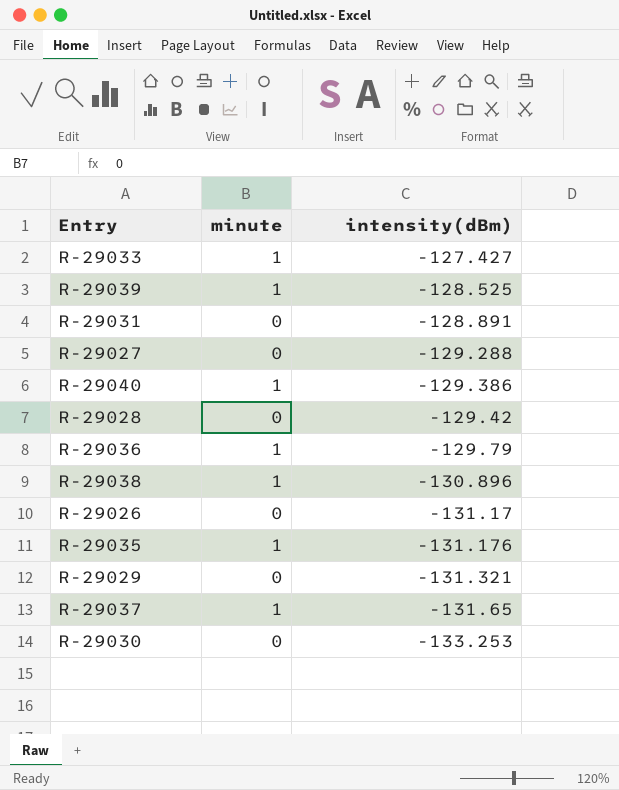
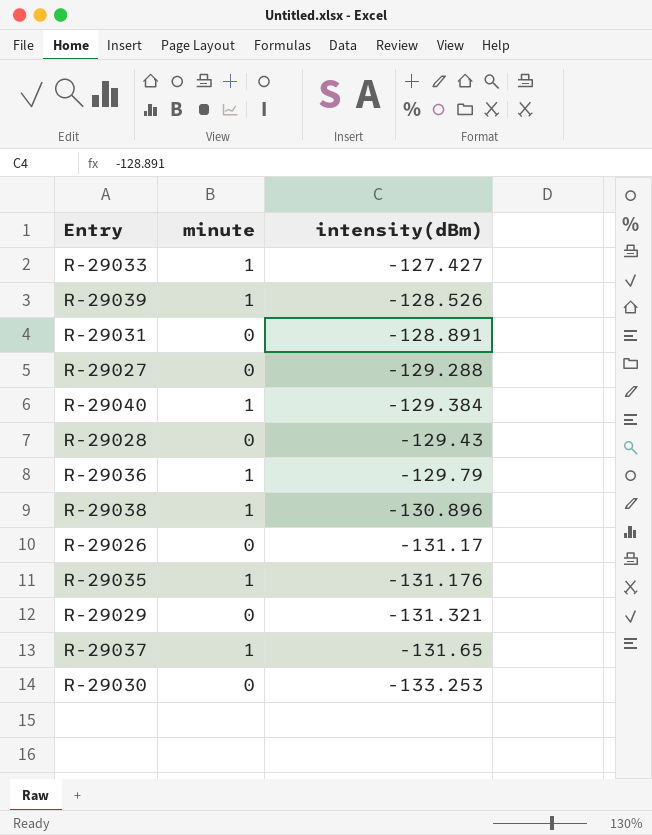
R-29039 | intensity(dBm): -128.525 -> -128.526
R-29040 | intensity(dBm): -129.386 -> -129.384
R-29028 | intensity(dBm): -129.42 -> -129.43

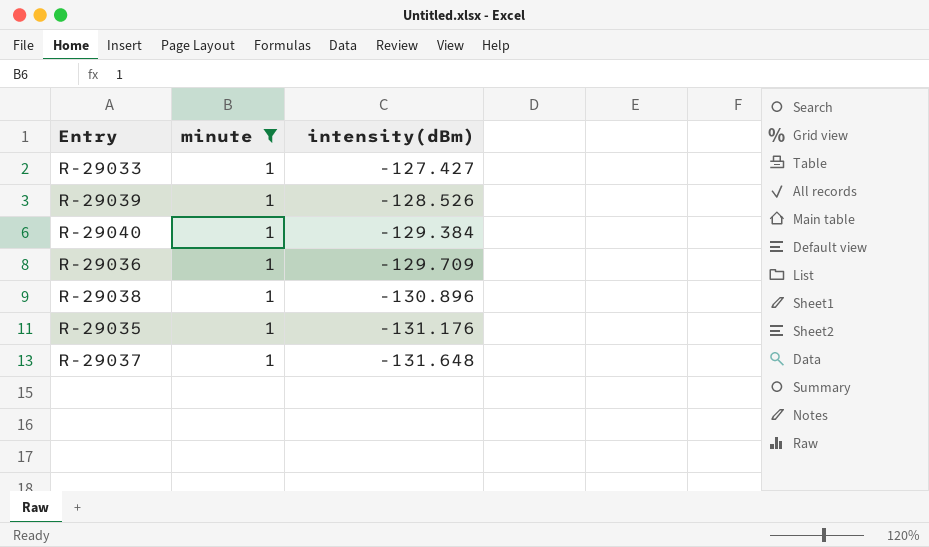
filter: none -> minute = 1
R-29036 | intensity(dBm): -129.79 -> -129.709
R-29037 | intensity(dBm): -131.65 -> -131.648

